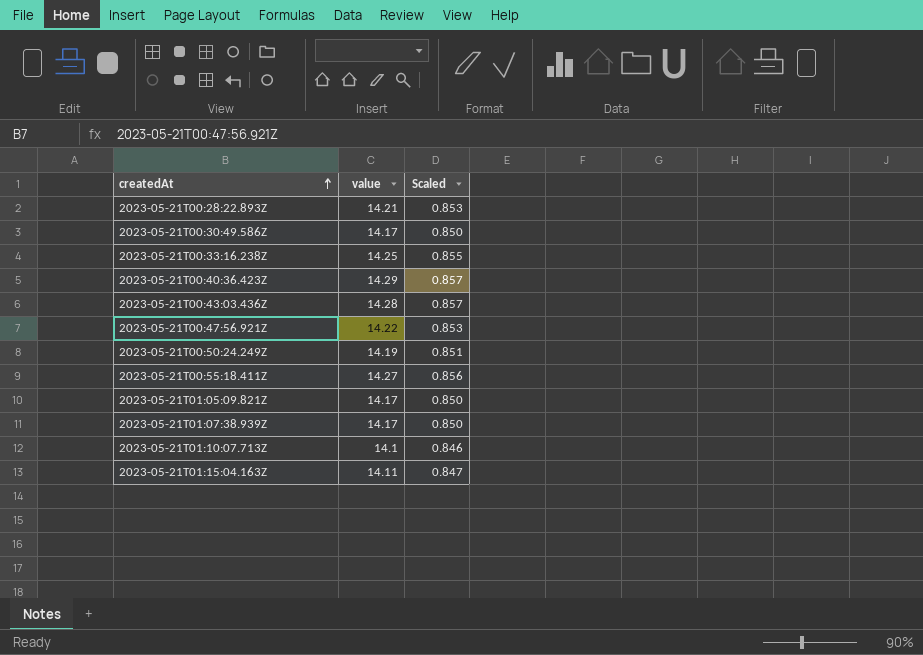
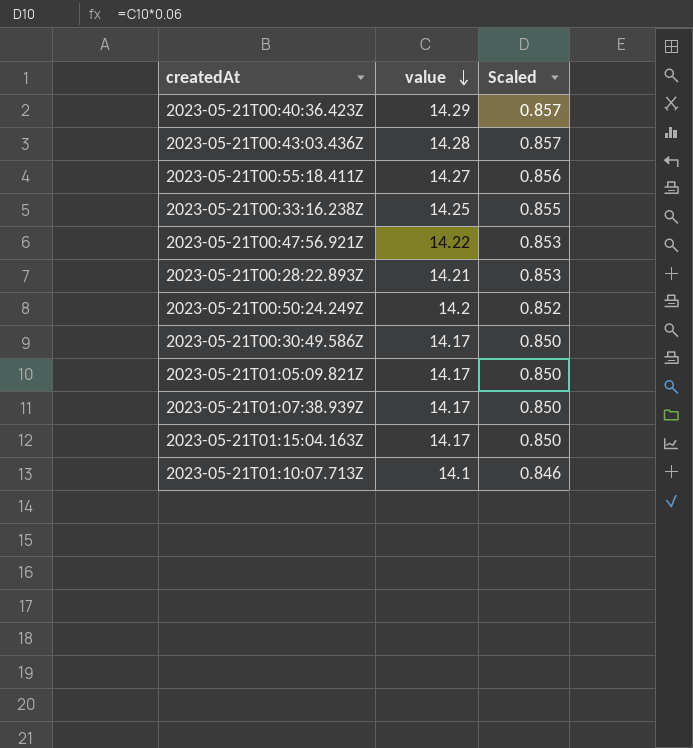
row order: createdAt ascending -> value descending
2023-05-21T00:50:24.249Z | value: 14.19 -> 14.2
2023-05-21T00:50:24.249Z | Scaled: 0.851 -> 0.852
2023-05-21T01:15:04.163Z | value: 14.11 -> 14.17
2023-05-21T01:15:04.163Z | Scaled: 0.847 -> 0.850

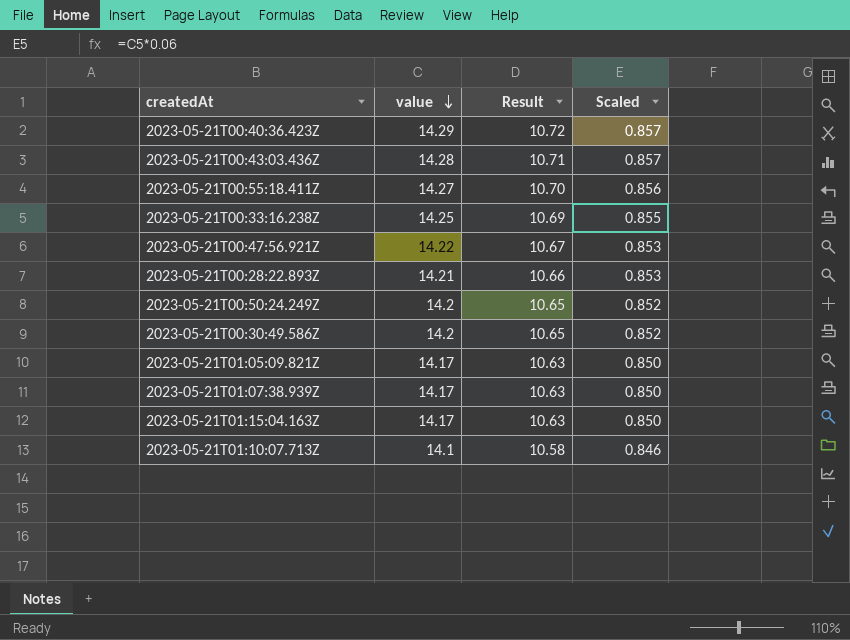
column Result | formula: none -> [value] * 0.75
2023-05-21T00:30:49.586Z | value: 14.17 -> 14.2
2023-05-21T00:30:49.586Z | Scaled: 0.850 -> 0.852

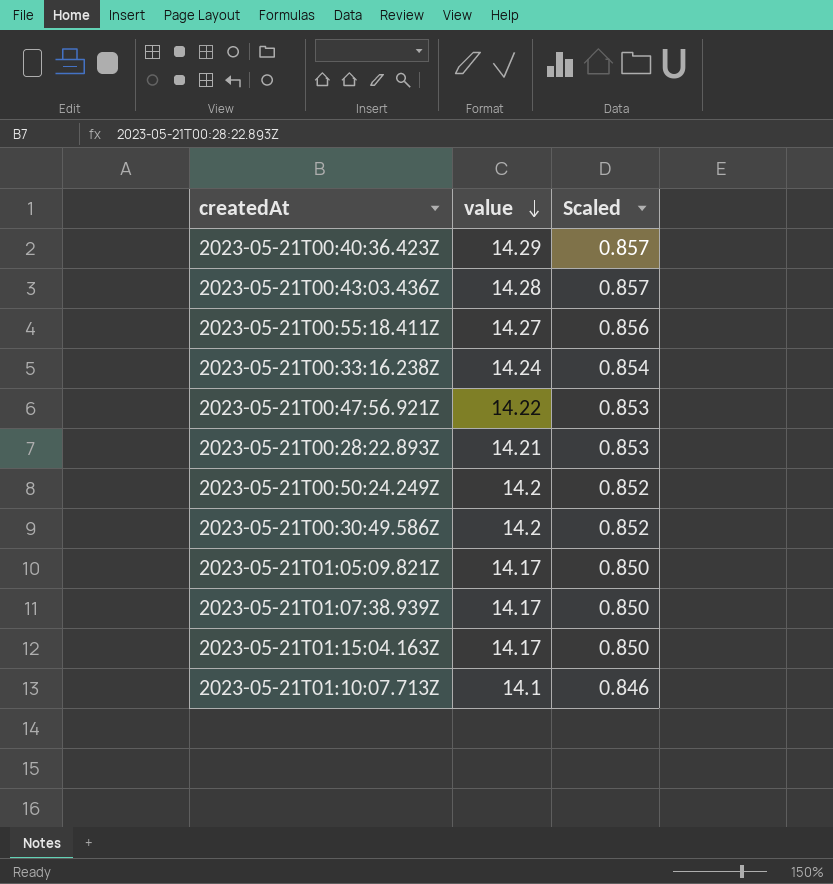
column Result | formula: [value] * 0.75 -> none
2023-05-21T00:33:16.238Z | value: 14.25 -> 14.24
2023-05-21T00:33:16.238Z | Scaled: 0.855 -> 0.854

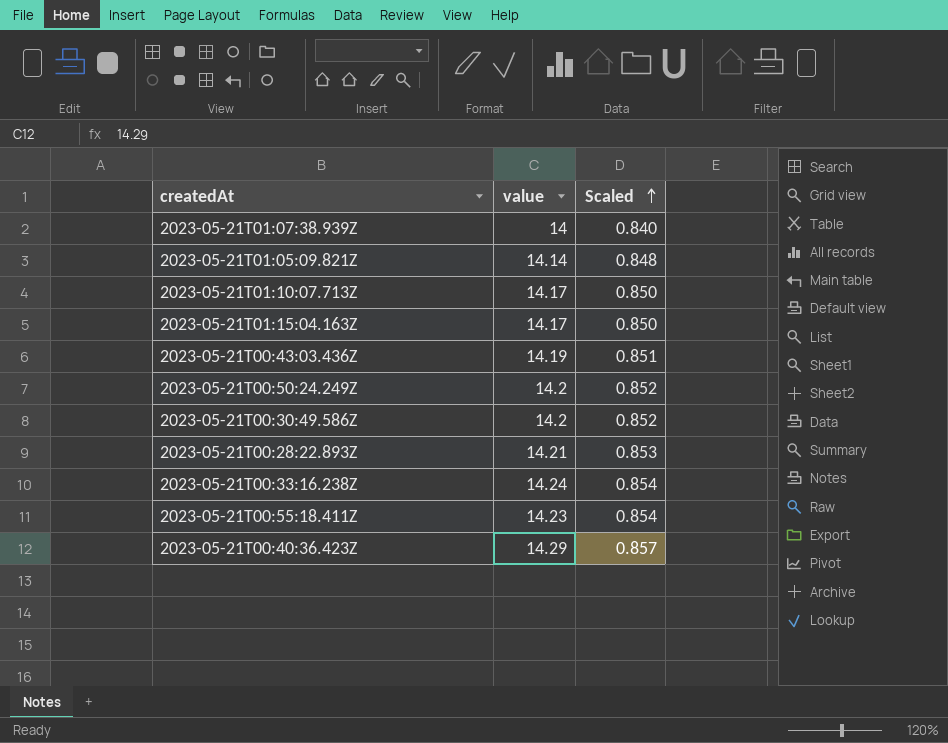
row order: value descending -> Scaled ascending
row 2023-05-21T00:47:56.921Z: 14.22 | 0.853 -> none
2023-05-21T01:07:38.939Z | value: 14.17 -> 14
2023-05-21T01:07:38.939Z | Scaled: 0.850 -> 0.840
2023-05-21T01:05:09.821Z | value: 14.17 -> 14.14
2023-05-21T01:05:09.821Z | Scaled: 0.850 -> 0.848
2023-05-21T01:10:07.713Z | value: 14.1 -> 14.17
2023-05-21T01:10:07.713Z | Scaled: 0.846 -> 0.850
2023-05-21T00:43:03.436Z | value: 14.28 -> 14.19
2023-05-21T00:43:03.436Z | Scaled: 0.857 -> 0.851
2023-05-21T00:55:18.411Z | value: 14.27 -> 14.23
2023-05-21T00:55:18.411Z | Scaled: 0.856 -> 0.854

